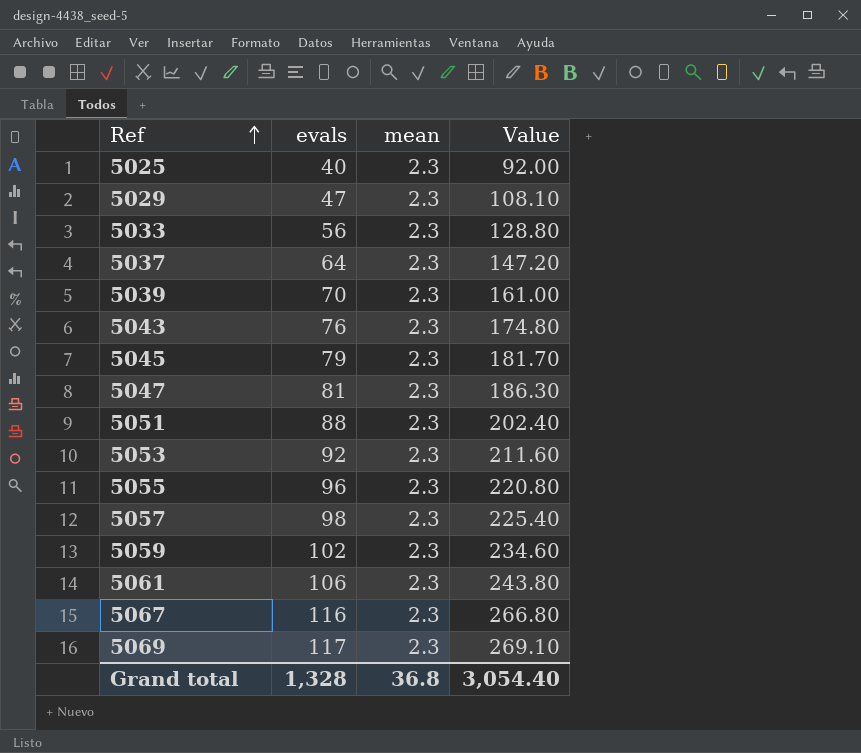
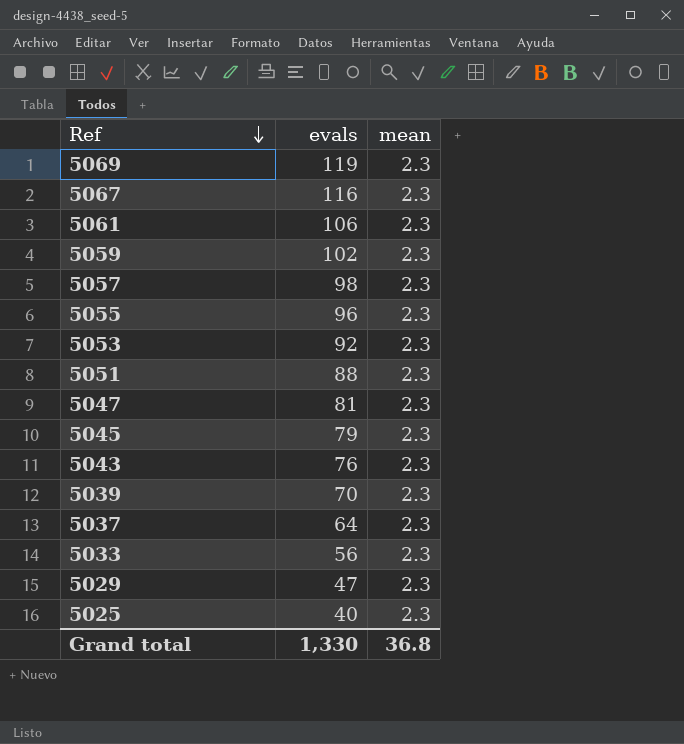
row order: Ref ascending -> Ref descending
column Value | formula: [evals] * [mean] -> none
5069 | evals: 117 -> 119
Grand total | evals: 1,328 -> 1,330

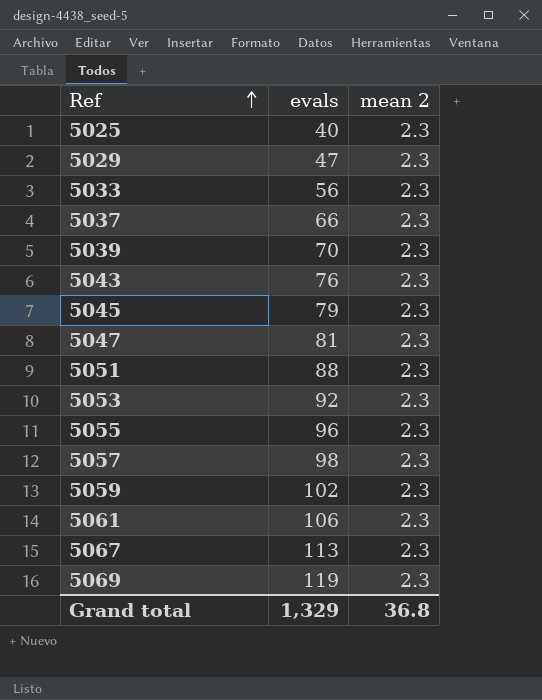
row order: Ref descending -> Ref ascending
column name: mean -> mean 2
5037 | evals: 64 -> 66
5067 | evals: 116 -> 113
Grand total | evals: 1,330 -> 1,329

